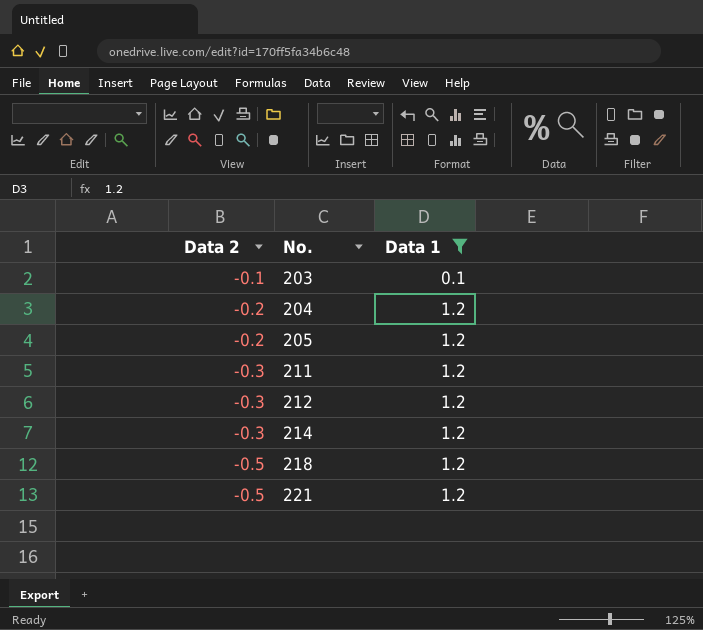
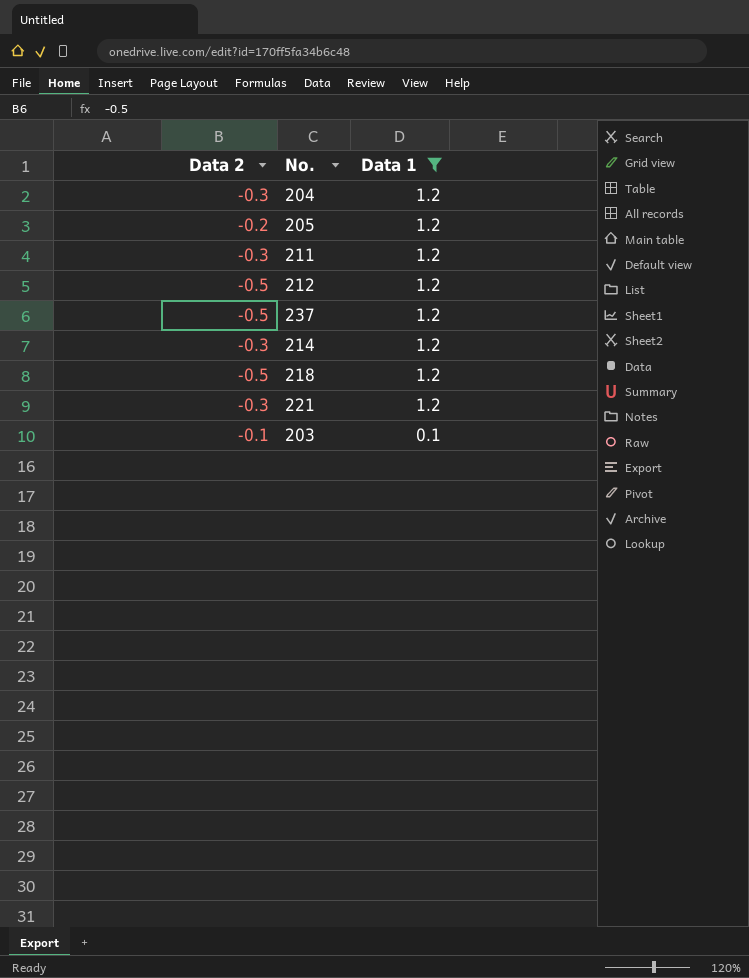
row order: Data 2 descending -> Data 1 descending
204 | Data 2: -0.2 -> -0.3
212 | Data 2: -0.3 -> -0.5
row 237: none -> -0.5 | 1.2
221 | Data 2: -0.5 -> -0.3

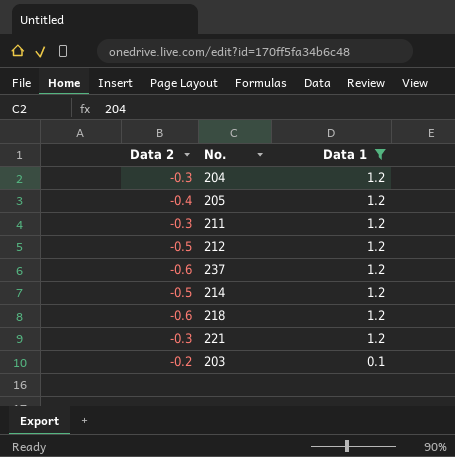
205 | Data 2: -0.2 -> -0.4
237 | Data 2: -0.5 -> -0.6
214 | Data 2: -0.3 -> -0.5
218 | Data 2: -0.5 -> -0.6
203 | Data 2: -0.1 -> -0.2

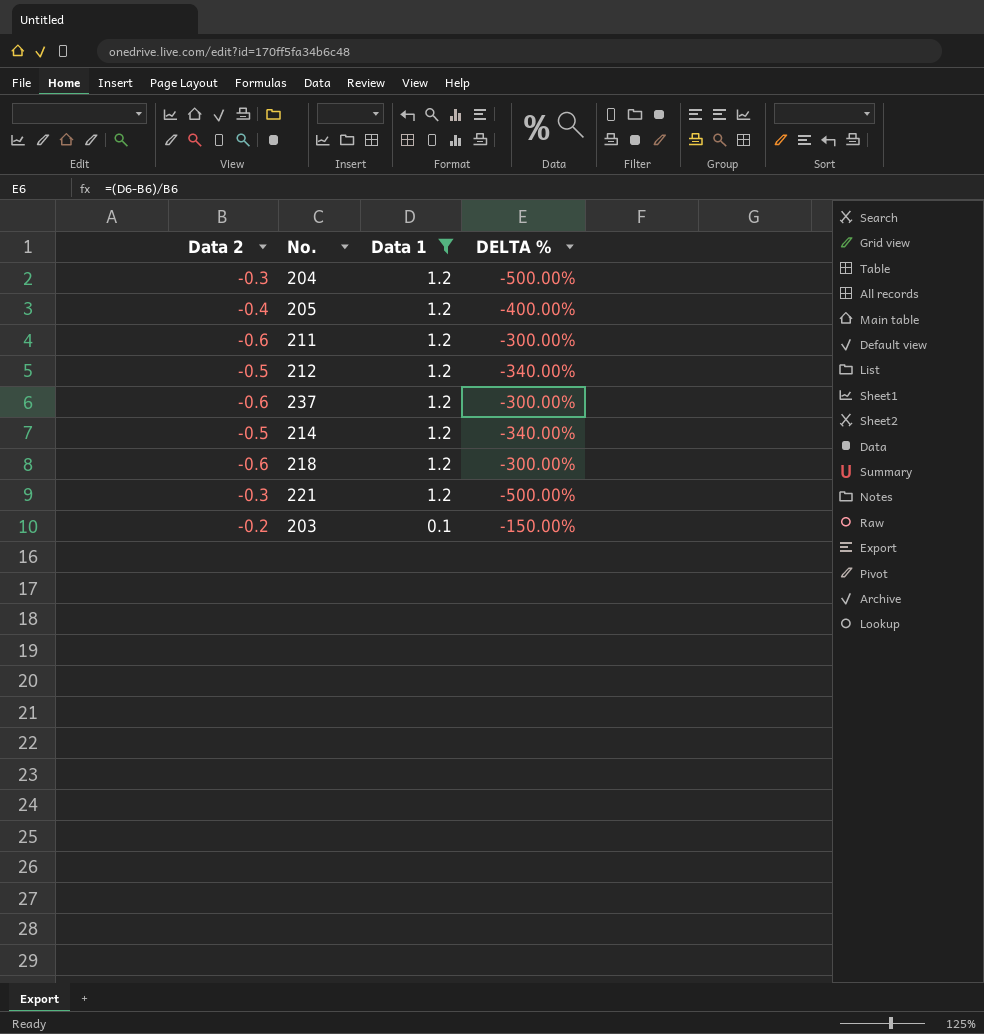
column DELTA % | formula: none -> ([Data 1] - [Data 2]) / [Data 2]
211 | Data 2: -0.3 -> -0.6

